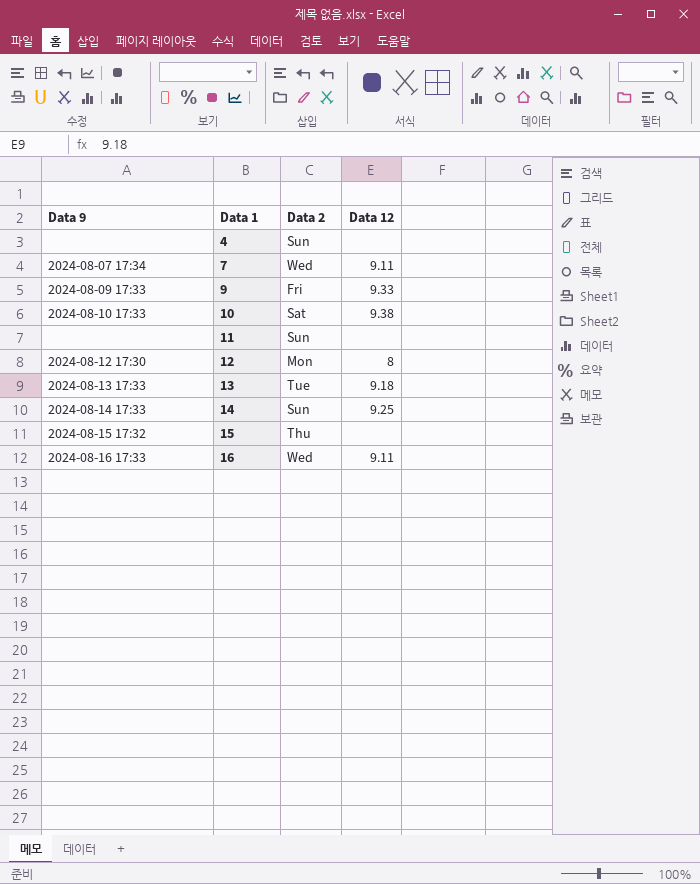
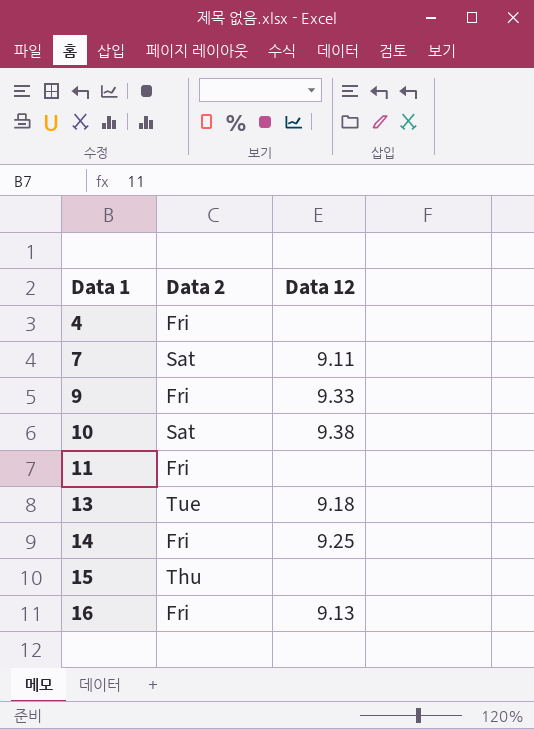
column Data 9 | position: 1 -> none
row 12: 2024-08-12 17:30 | Mon | 8 -> none
4 | Data 2: Sun -> Fri
7 | Data 2: Wed -> Sat
11 | Data 2: Sun -> Fri
14 | Data 2: Sun -> Fri
16 | Data 2: Wed -> Fri
16 | Data 12: 9.11 -> 9.13

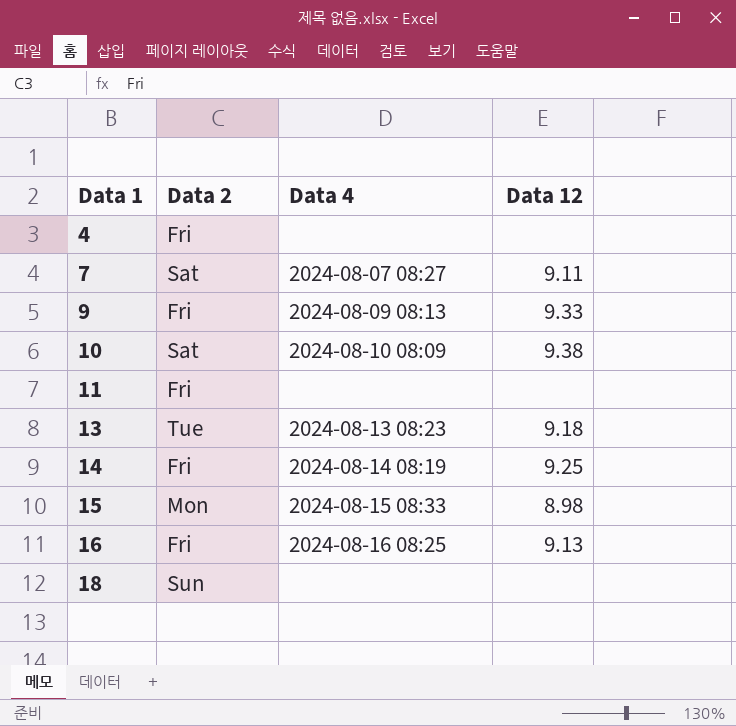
column Data 4 | position: none -> 3
15 | Data 2: Thu -> Mon
15 | Data 12: none -> 8.98
row 18: none -> Sun | none | none

